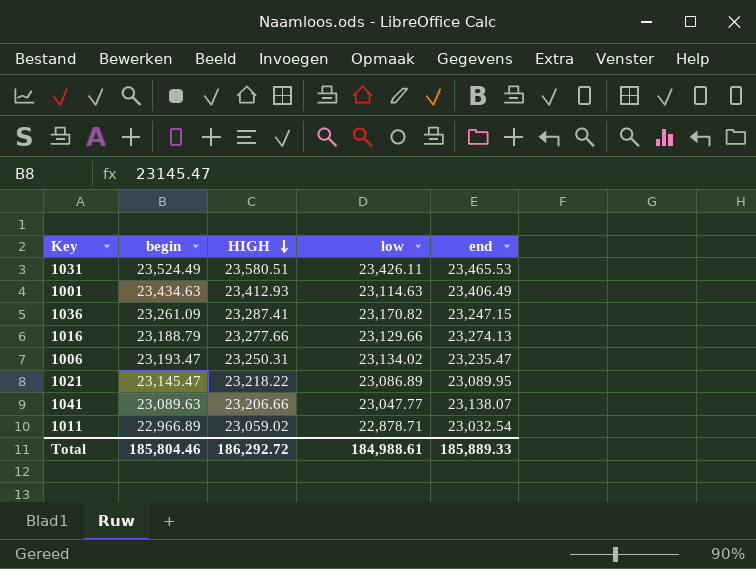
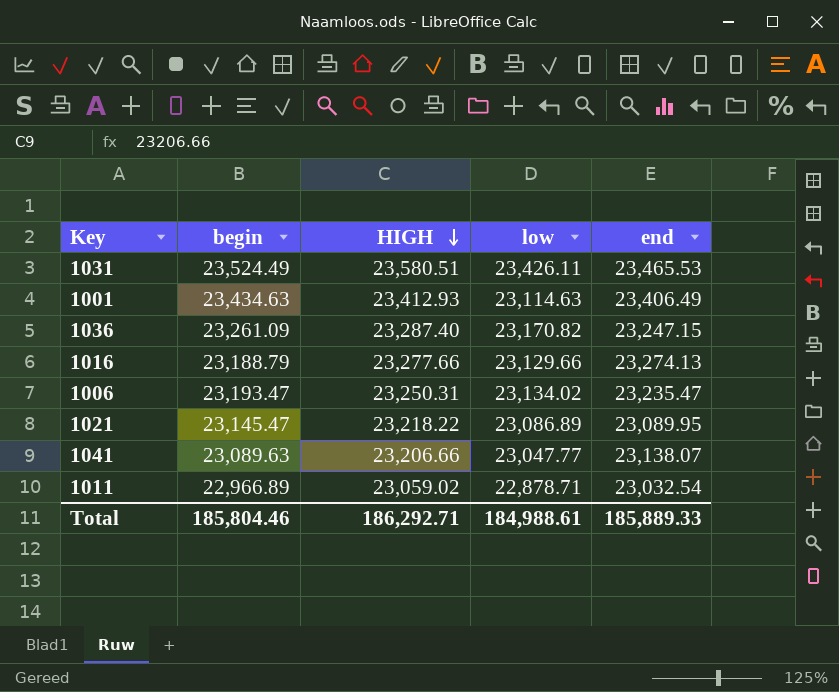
1036 | HIGH: 23,287.41 -> 23,287.40
Total | HIGH: 186,292.72 -> 186,292.71

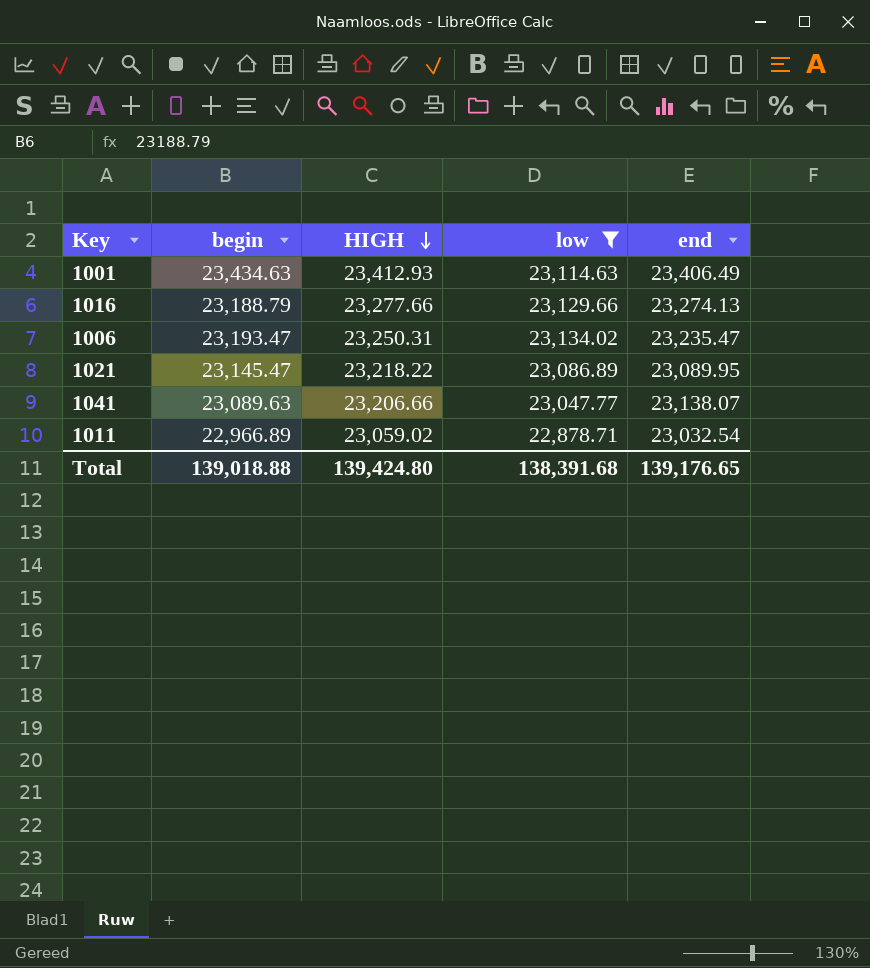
filter: none -> low <= 23,134.02
Total | begin: 185,804.46 -> 139,018.88
Total | HIGH: 186,292.71 -> 139,424.80
Total | low: 184,988.61 -> 138,391.68
Total | end: 185,889.33 -> 139,176.65

